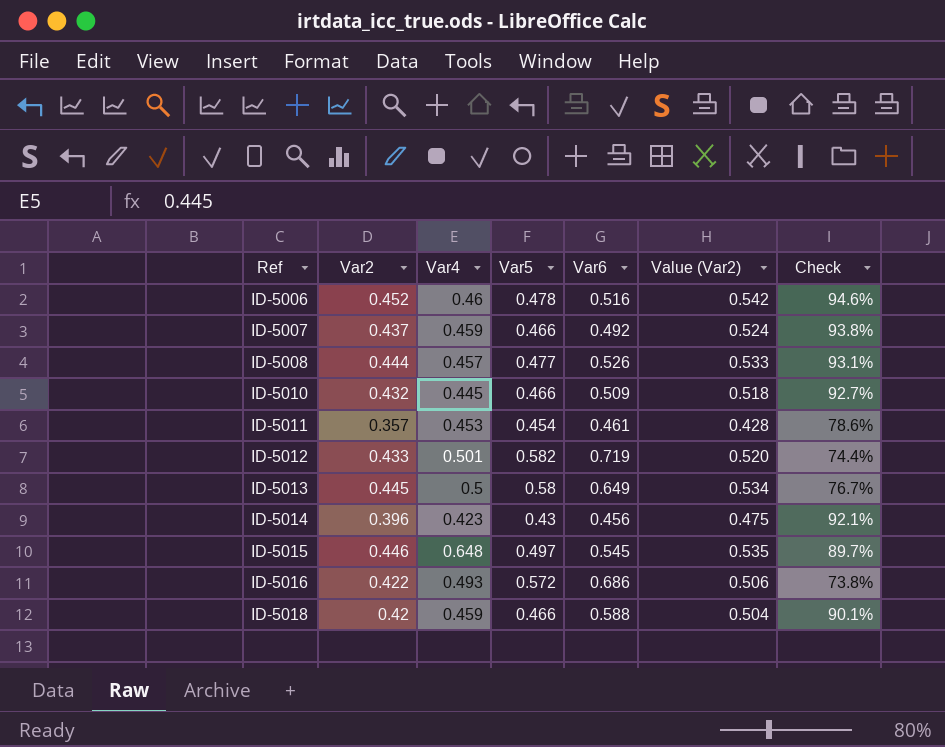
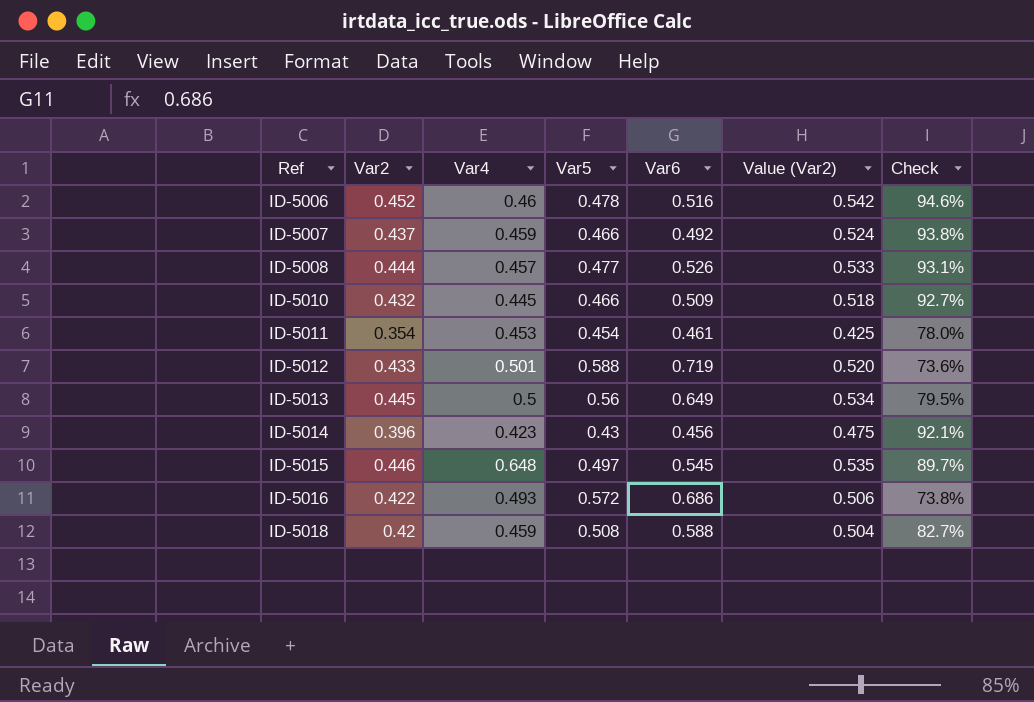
ID-5011 | Var2: 0.357 -> 0.354
ID-5011 | Value (Var2): 0.428 -> 0.425
ID-5011 | Check: 78.6% -> 78.0%
ID-5012 | Var5: 0.582 -> 0.588
ID-5012 | Check: 74.4% -> 73.6%
ID-5013 | Var5: 0.58 -> 0.56
ID-5013 | Check: 76.7% -> 79.5%
ID-5018 | Var5: 0.466 -> 0.508
ID-5018 | Check: 90.1% -> 82.7%

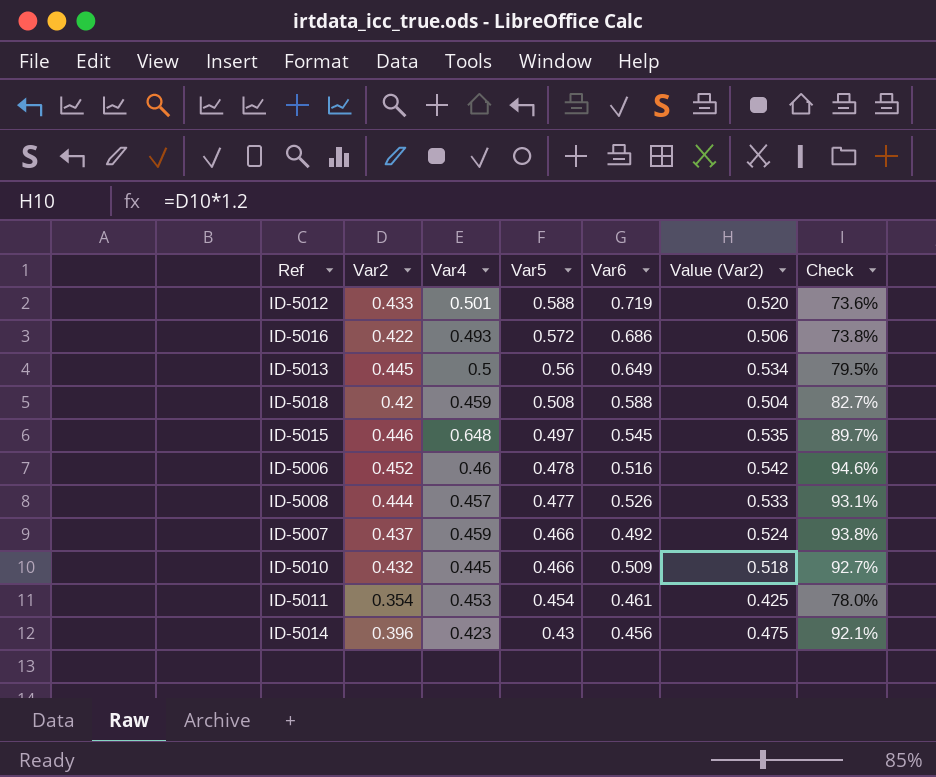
row order: Ref ascending -> Var5 descending

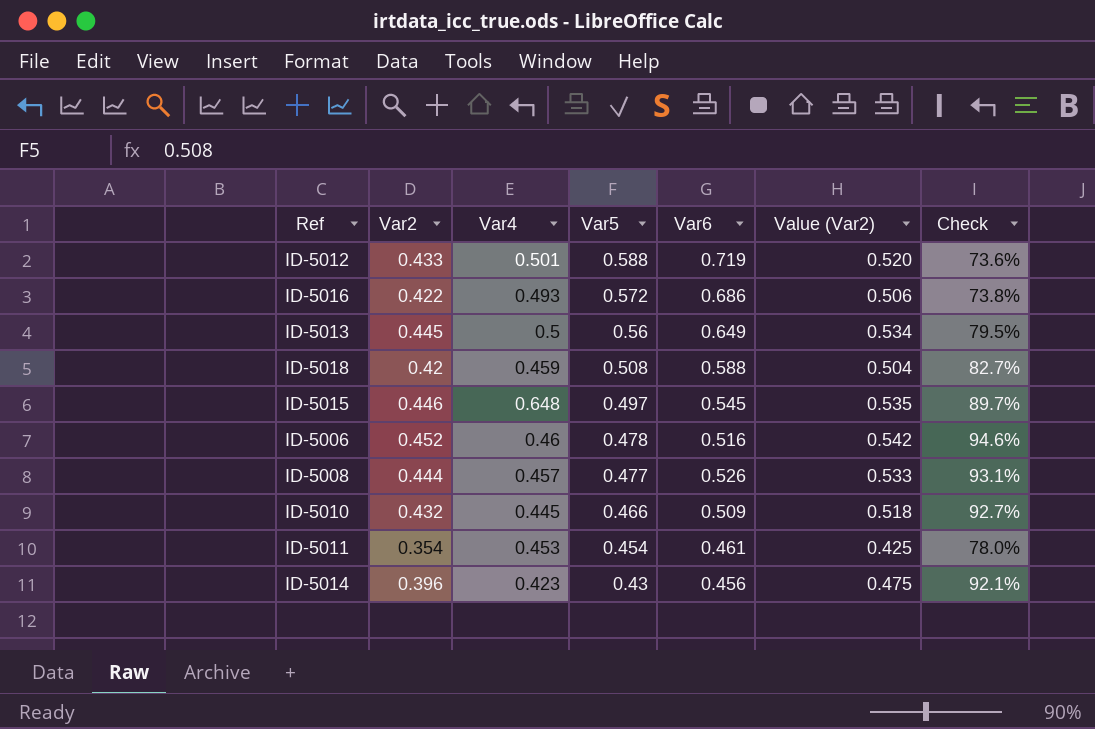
row ID-5007: 0.437 | 0.459 | 0.466 | 0.492 | 0.524 | 93.8% -> none

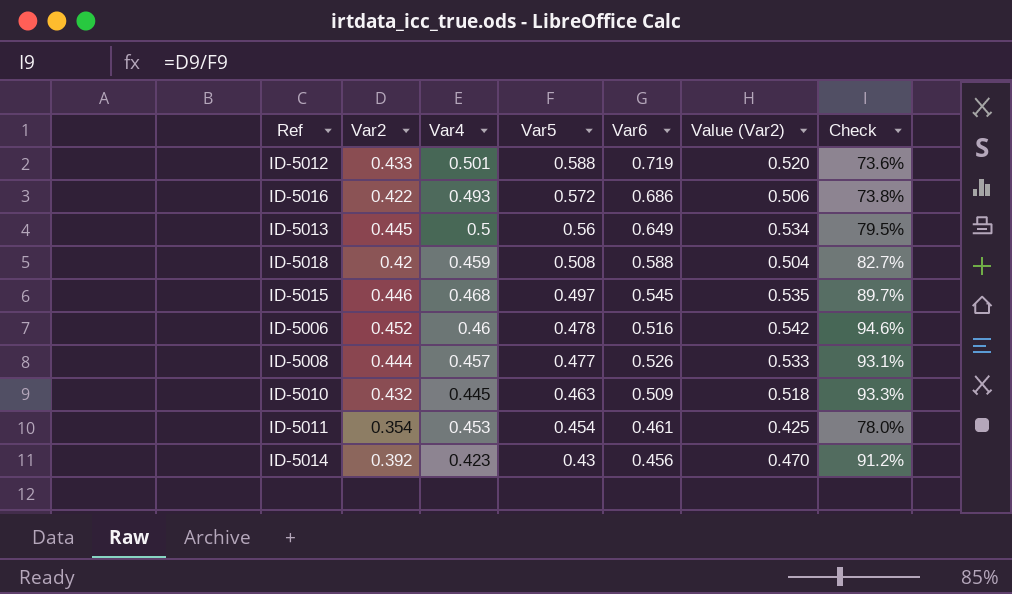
ID-5015 | Var4: 0.648 -> 0.468
ID-5010 | Var5: 0.466 -> 0.463
ID-5010 | Check: 92.7% -> 93.3%
ID-5014 | Var2: 0.396 -> 0.392
ID-5014 | Value (Var2): 0.475 -> 0.470
ID-5014 | Check: 92.1% -> 91.2%

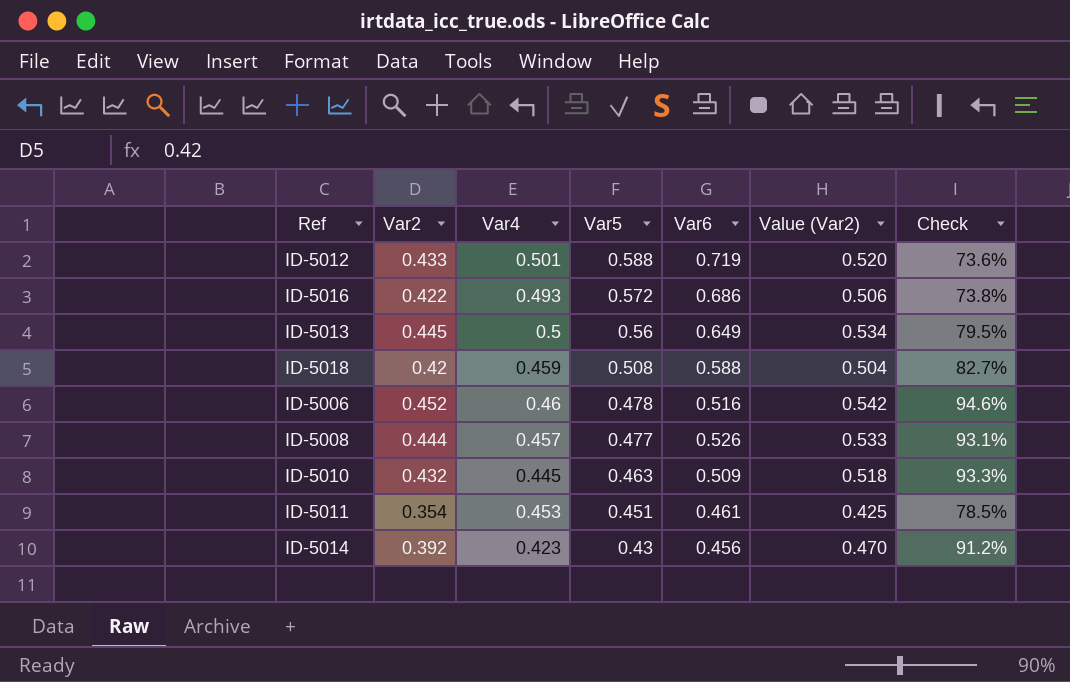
row ID-5015: 0.446 | 0.468 | 0.497 | 0.545 | 0.535 | 89.7% -> none
ID-5011 | Var5: 0.454 -> 0.451
ID-5011 | Check: 78.0% -> 78.5%

